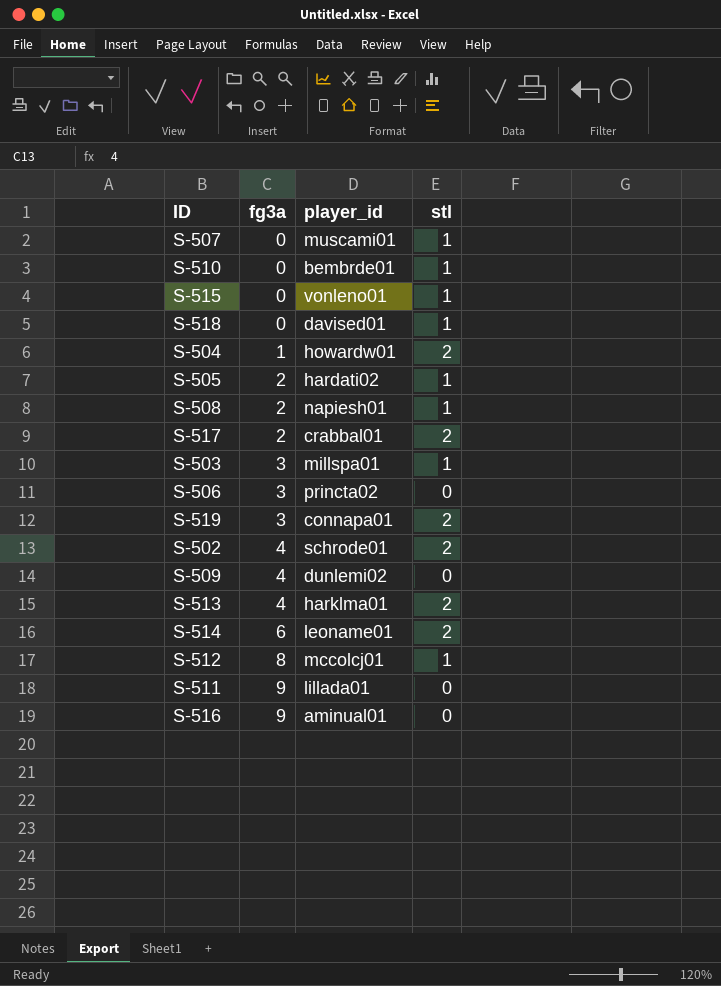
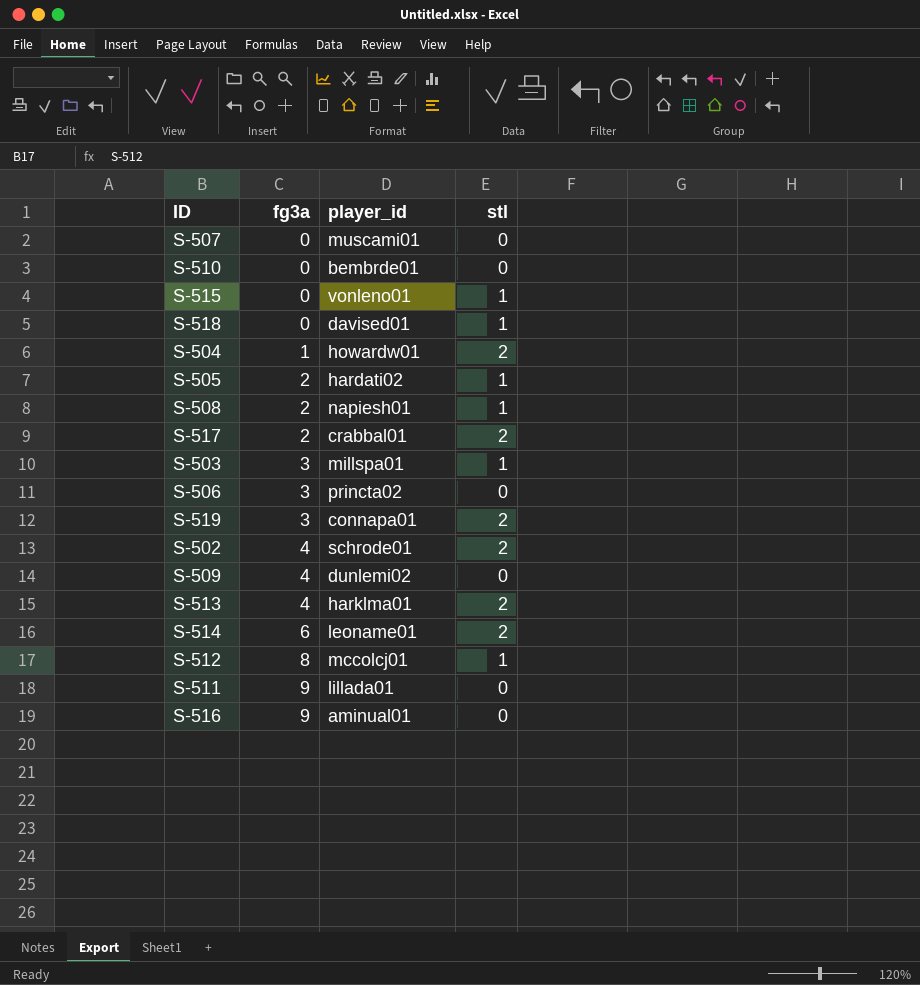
S-507 | stl: 1 -> 0
S-510 | stl: 1 -> 0

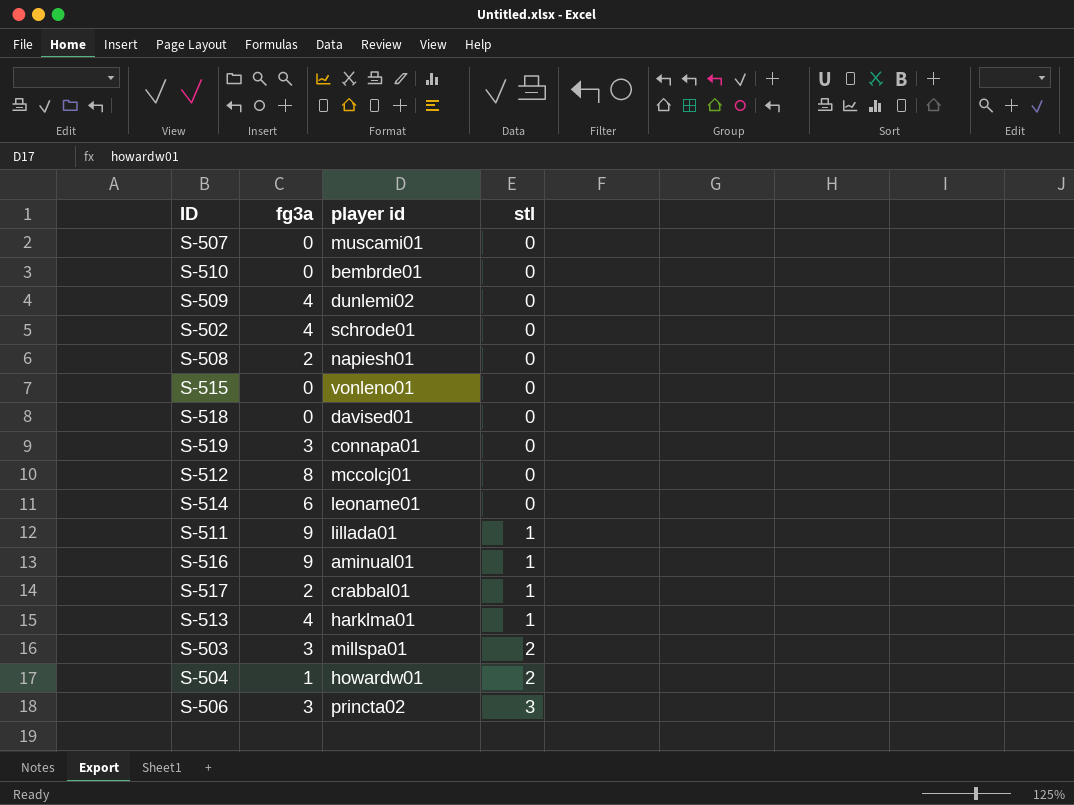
row order: fg3a ascending -> stl ascending
column name: player_id -> player id
row S-505: 2 | hardati02 | 1 -> none
S-502 | stl: 2 -> 0
S-508 | stl: 1 -> 0
S-515 | stl: 1 -> 0
S-518 | stl: 1 -> 0
S-519 | stl: 2 -> 0
S-512 | stl: 1 -> 0
S-514 | stl: 2 -> 0
S-511 | stl: 0 -> 1
S-516 | stl: 0 -> 1
S-517 | stl: 2 -> 1
S-513 | stl: 2 -> 1
S-503 | stl: 1 -> 2
S-506 | stl: 0 -> 3

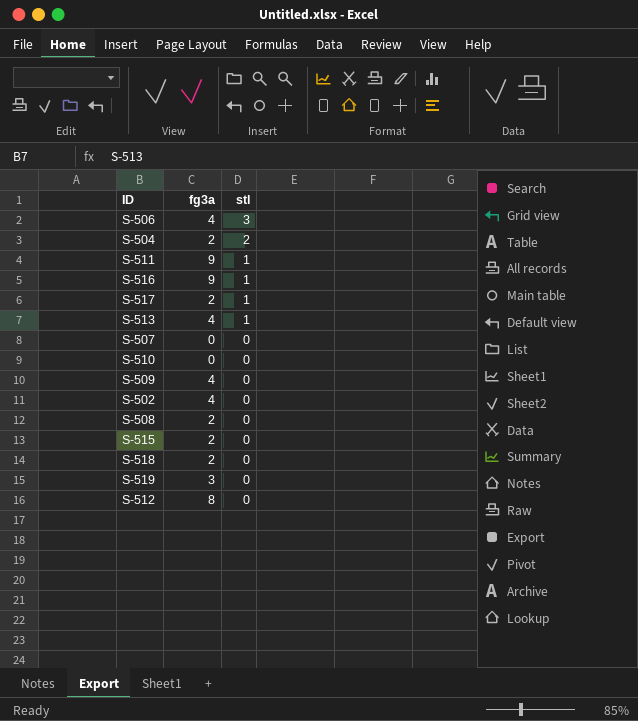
row order: stl ascending -> stl descending
column player id | position: 3 -> none
row S-514: 6 | leoname01 | 0 -> none
row S-503: 3 | millspa01 | 2 -> none
S-506 | fg3a: 3 -> 4
S-504 | fg3a: 1 -> 2
S-515 | fg3a: 0 -> 2
S-518 | fg3a: 0 -> 2

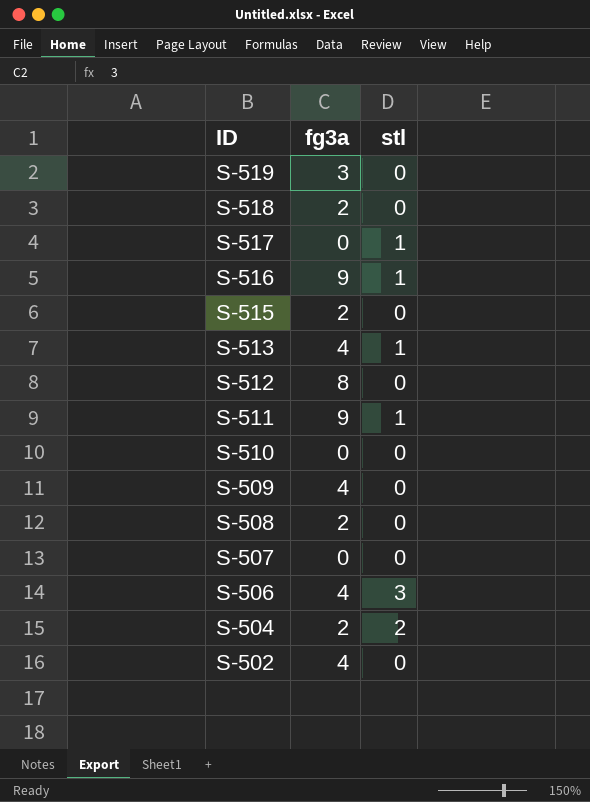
row order: stl descending -> ID descending
S-517 | fg3a: 2 -> 0

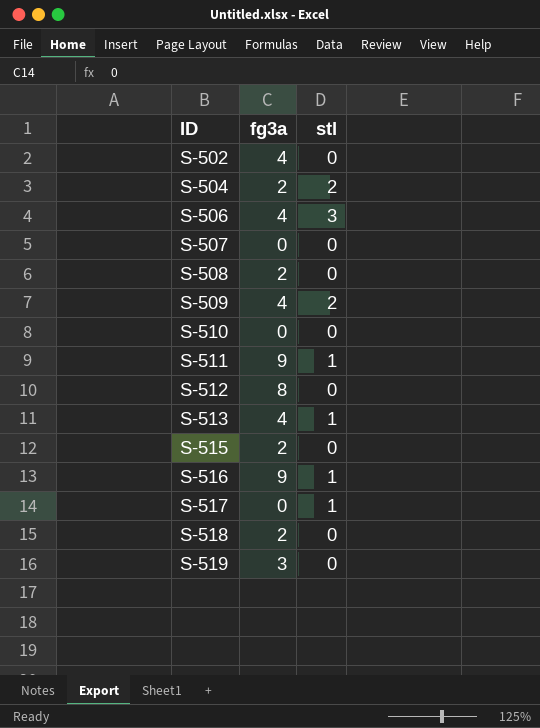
row order: ID descending -> ID ascending
S-509 | stl: 0 -> 2

